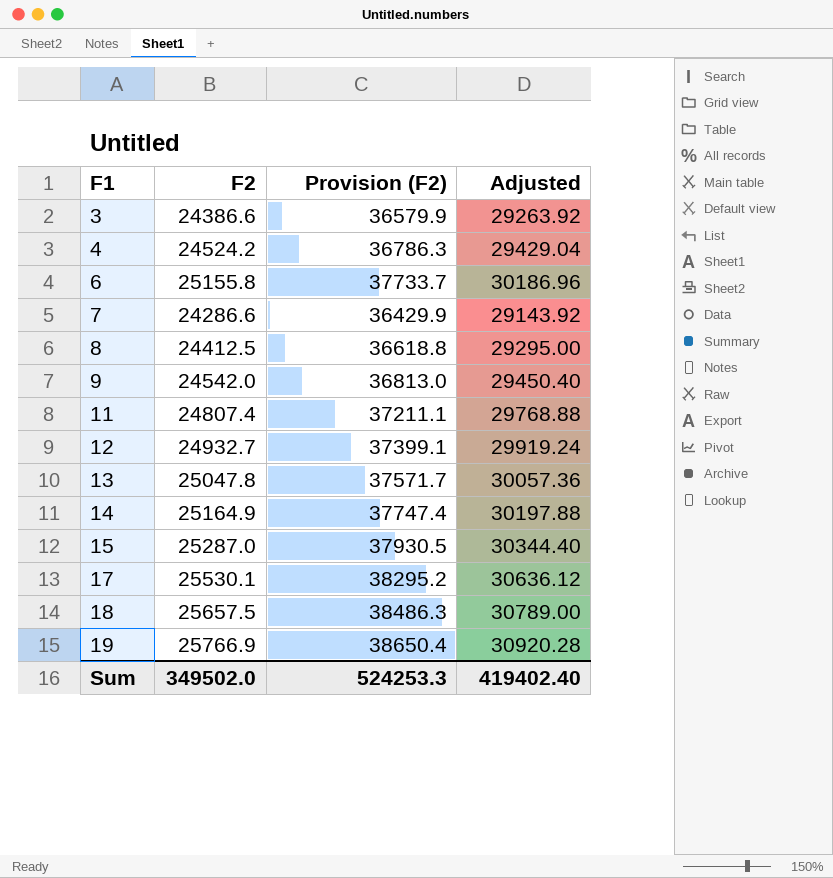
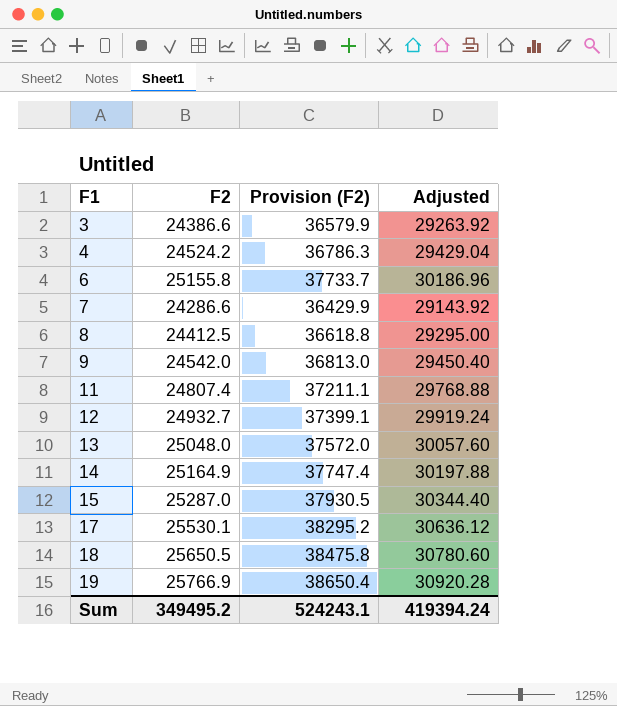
13 | F2: 25047.8 -> 25048.0
13 | Provision (F2): 37571.7 -> 37572.0
13 | Adjusted: 30057.36 -> 30057.60
18 | F2: 25657.5 -> 25650.5
18 | Provision (F2): 38486.3 -> 38475.8
18 | Adjusted: 30789.00 -> 30780.60
Sum | F2: 349502.0 -> 349495.2
Sum | Provision (F2): 524253.3 -> 524243.1
Sum | Adjusted: 419402.40 -> 419394.24

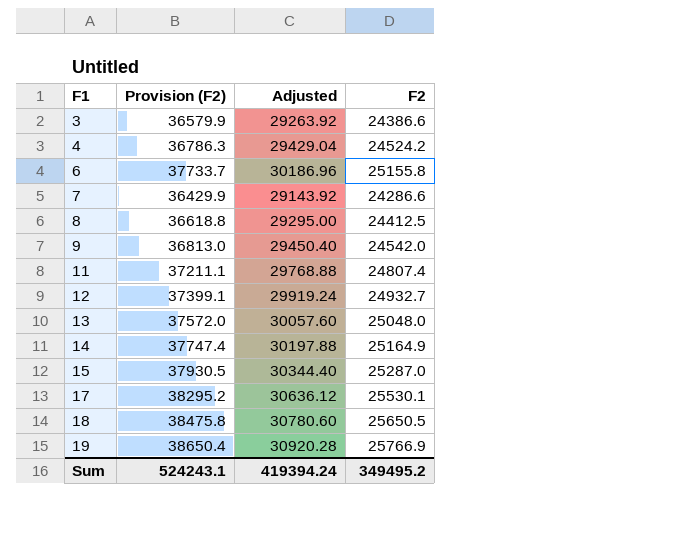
column F2 | position: 2 -> 4

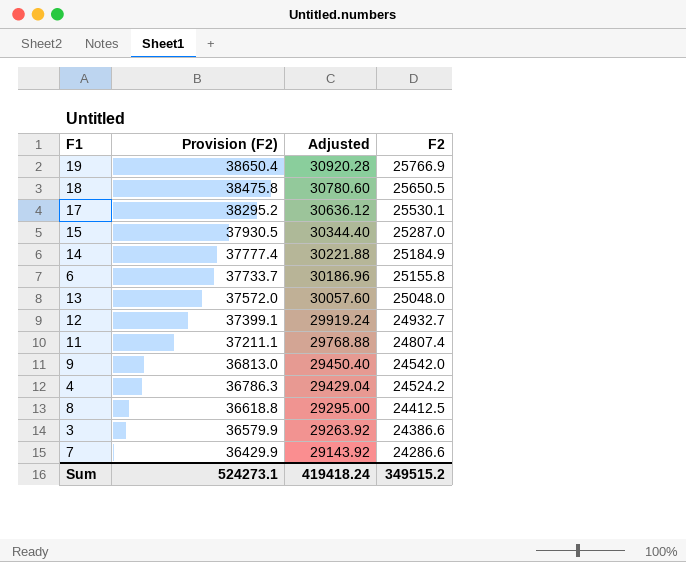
row order: F1 ascending -> Provision (F2) descending
14 | Provision (F2): 37747.4 -> 37777.4
14 | Adjusted: 30197.88 -> 30221.88
14 | F2: 25164.9 -> 25184.9
Sum | Provision (F2): 524243.1 -> 524273.1
Sum | Adjusted: 419394.24 -> 419418.24
Sum | F2: 349495.2 -> 349515.2

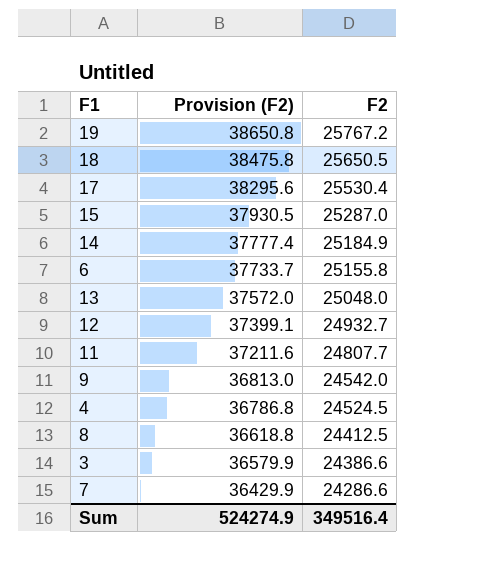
column Adjusted | formula: [F2] * 1.2 -> none
19 | Provision (F2): 38650.4 -> 38650.8
19 | F2: 25766.9 -> 25767.2
17 | Provision (F2): 38295.2 -> 38295.6
17 | F2: 25530.1 -> 25530.4
11 | Provision (F2): 37211.1 -> 37211.6
11 | F2: 24807.4 -> 24807.7
4 | Provision (F2): 36786.3 -> 36786.8
4 | F2: 24524.2 -> 24524.5
Sum | Provision (F2): 524273.1 -> 524274.9
Sum | F2: 349515.2 -> 349516.4

